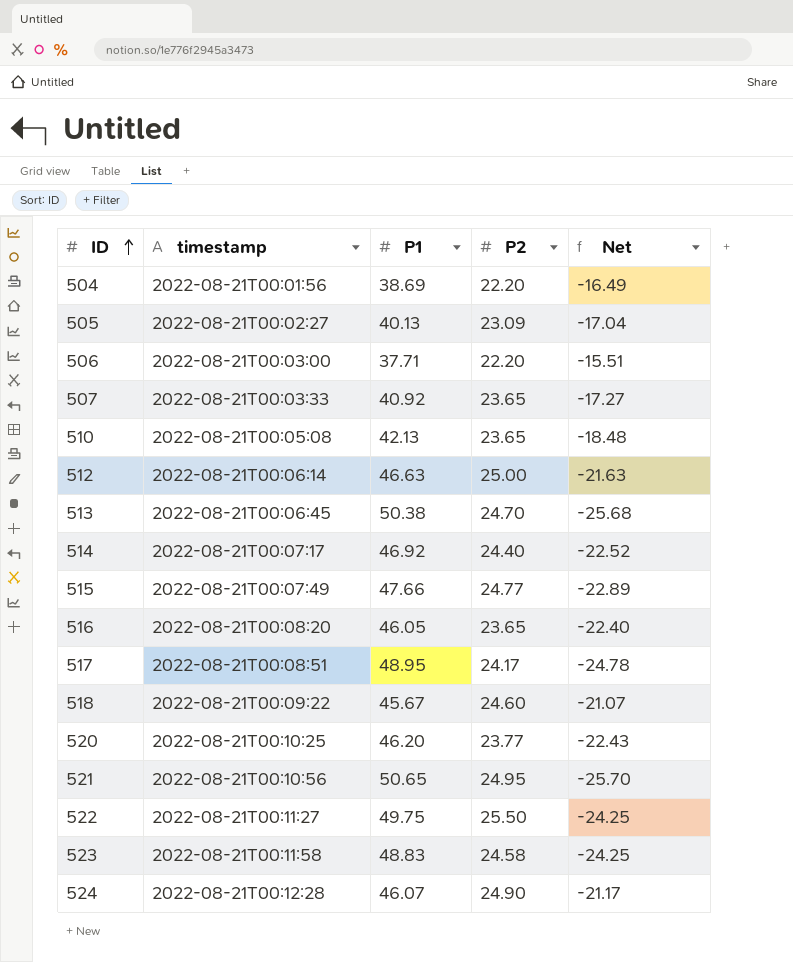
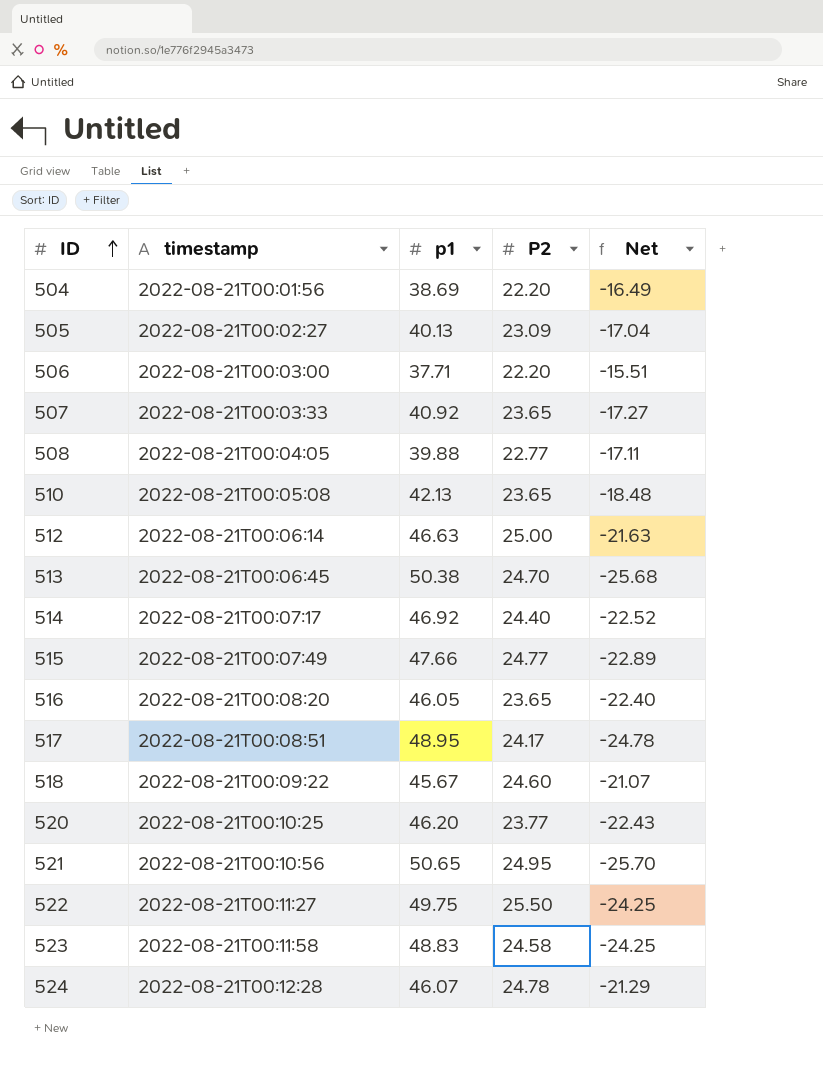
column name: P1 -> p1
row 508: none -> 2022-08-21T00:04:05 | 39.88 | 22.77 | -17.11
524 | P2: 24.90 -> 24.78
524 | Net: -21.17 -> -21.29

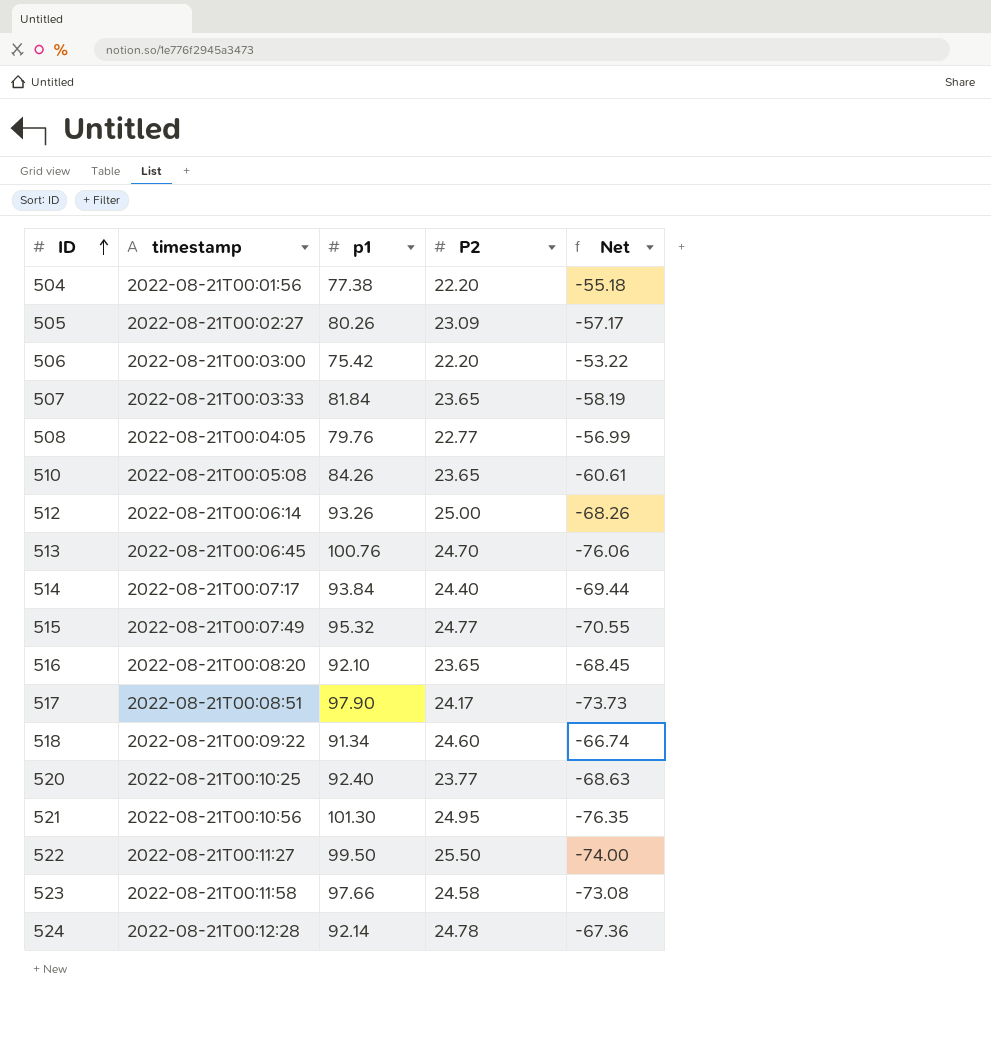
504 | p1: 38.69 -> 77.38
504 | Net: -16.49 -> -55.18
505 | p1: 40.13 -> 80.26
505 | Net: -17.04 -> -57.17
506 | p1: 37.71 -> 75.42
506 | Net: -15.51 -> -53.22
507 | p1: 40.92 -> 81.84
507 | Net: -17.27 -> -58.19
508 | p1: 39.88 -> 79.76
508 | Net: -17.11 -> -56.99
510 | p1: 42.13 -> 84.26
510 | Net: -18.48 -> -60.61
512 | p1: 46.63 -> 93.26
512 | Net: -21.63 -> -68.26
513 | p1: 50.38 -> 100.76
513 | Net: -25.68 -> -76.06
514 | p1: 46.92 -> 93.84
514 | Net: -22.52 -> -69.44
515 | p1: 47.66 -> 95.32
515 | Net: -22.89 -> -70.55
516 | p1: 46.05 -> 92.10
516 | Net: -22.40 -> -68.45
517 | p1: 48.95 -> 97.90
517 | Net: -24.78 -> -73.73
518 | p1: 45.67 -> 91.34
518 | Net: -21.07 -> -66.74
520 | p1: 46.20 -> 92.40
520 | Net: -22.43 -> -68.63
521 | p1: 50.65 -> 101.30
521 | Net: -25.70 -> -76.35
522 | p1: 49.75 -> 99.50
522 | Net: -24.25 -> -74.00
523 | p1: 48.83 -> 97.66
523 | Net: -24.25 -> -73.08
524 | p1: 46.07 -> 92.14
524 | Net: -21.29 -> -67.36

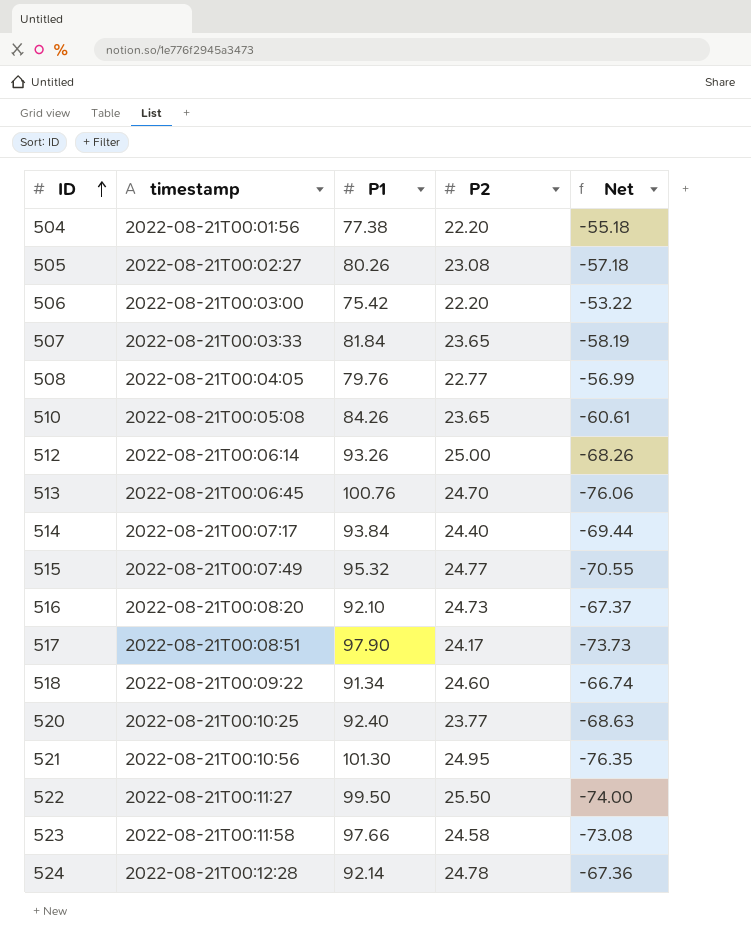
column name: p1 -> P1
505 | P2: 23.09 -> 23.08
505 | Net: -57.17 -> -57.18
516 | P2: 23.65 -> 24.73
516 | Net: -68.45 -> -67.37

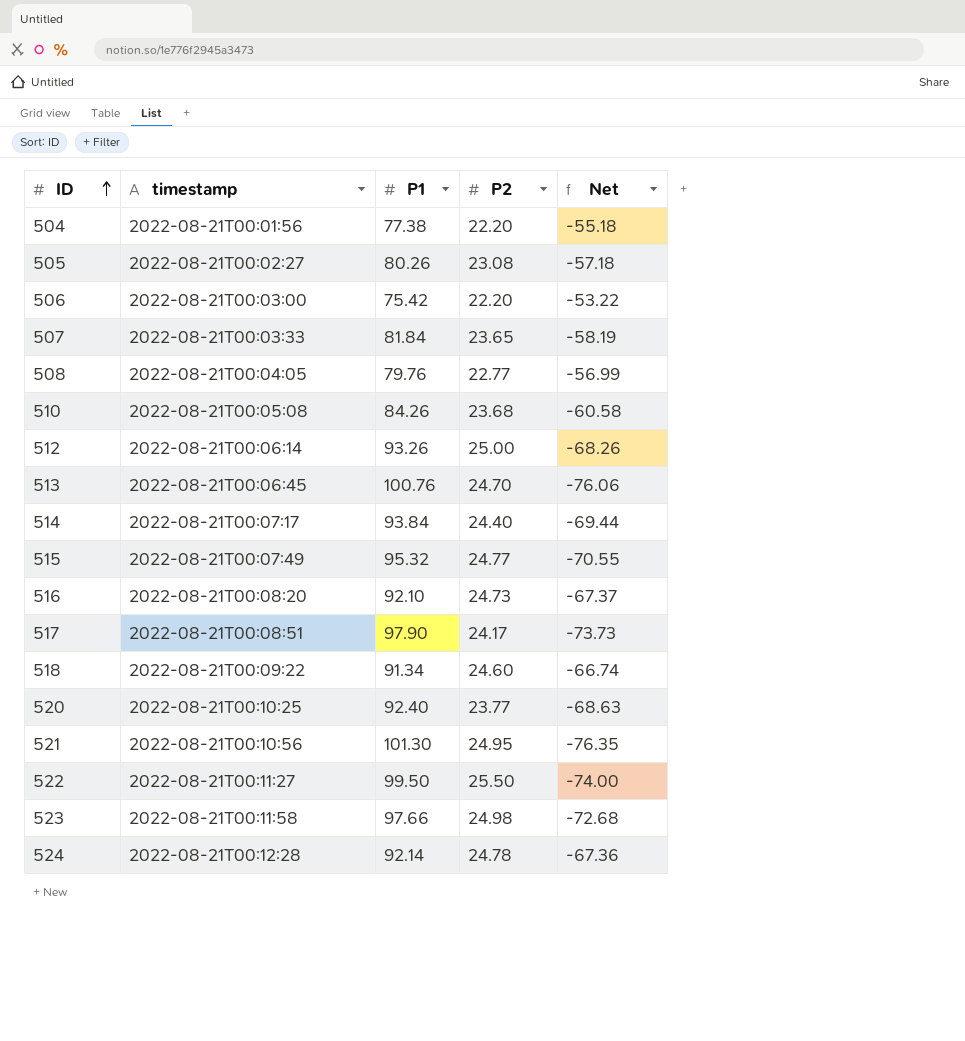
510 | P2: 23.65 -> 23.68
510 | Net: -60.61 -> -60.58
523 | P2: 24.58 -> 24.98
523 | Net: -73.08 -> -72.68

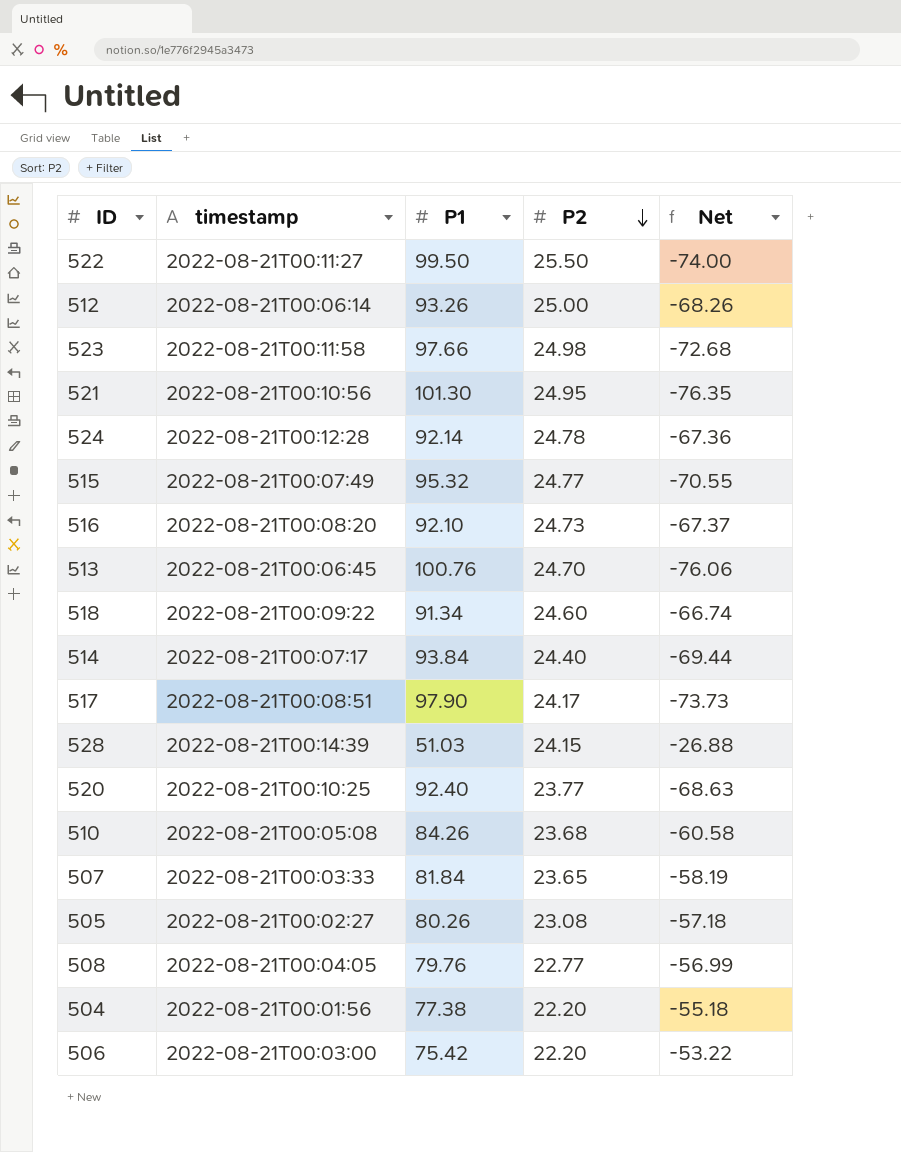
row order: ID ascending -> P2 descending
row 528: none -> 2022-08-21T00:14:39 | 51.03 | 24.15 | -26.88

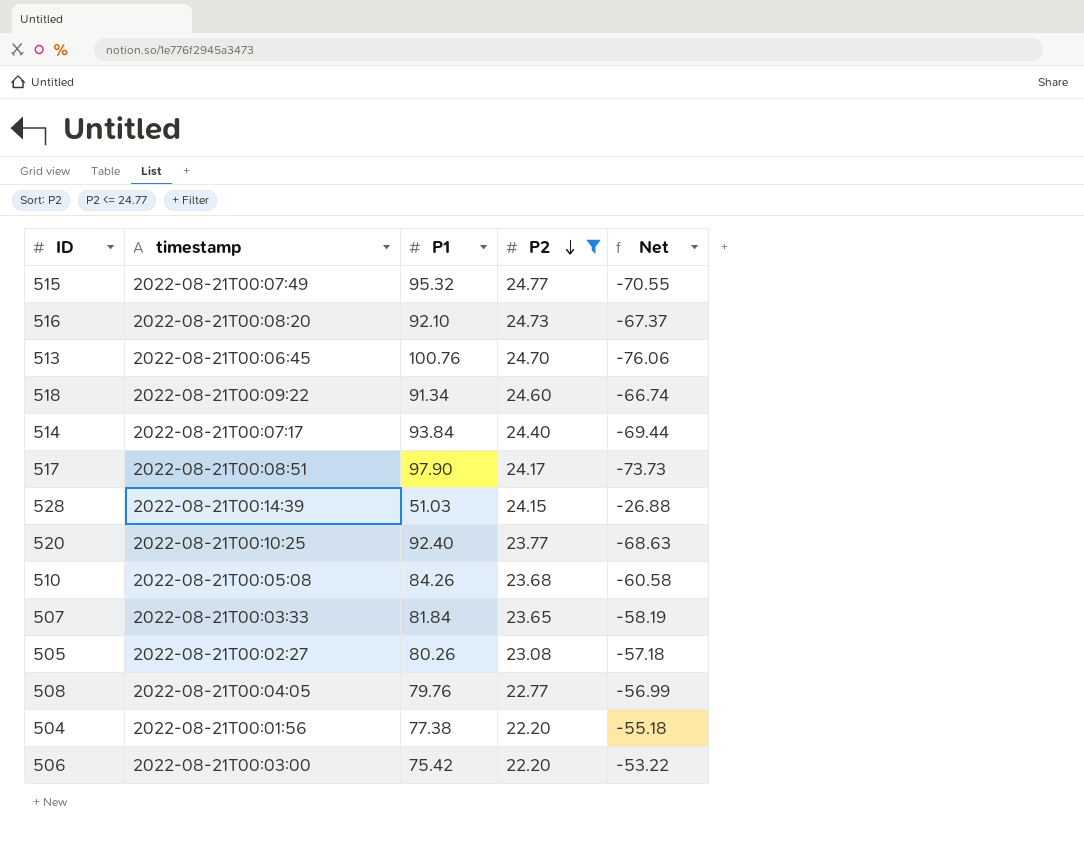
filter: none -> P2 <= 24.77

